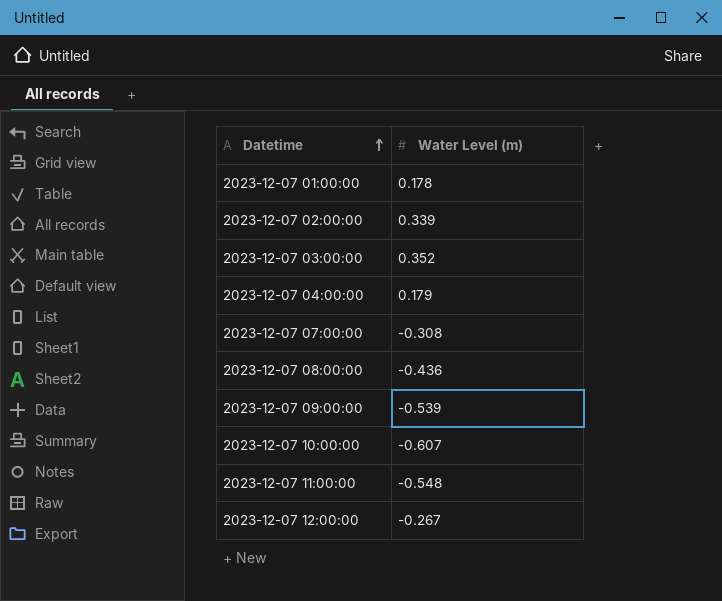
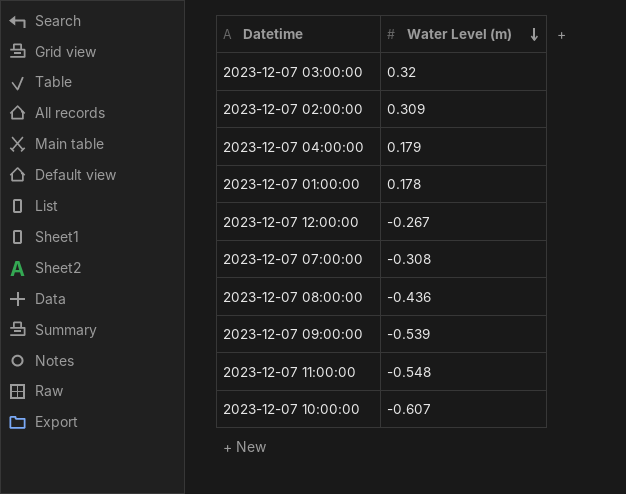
row order: Datetime ascending -> Water Level (m) descending
2023-12-07 03:00:00 | Water Level (m): 0.352 -> 0.32
2023-12-07 02:00:00 | Water Level (m): 0.339 -> 0.309

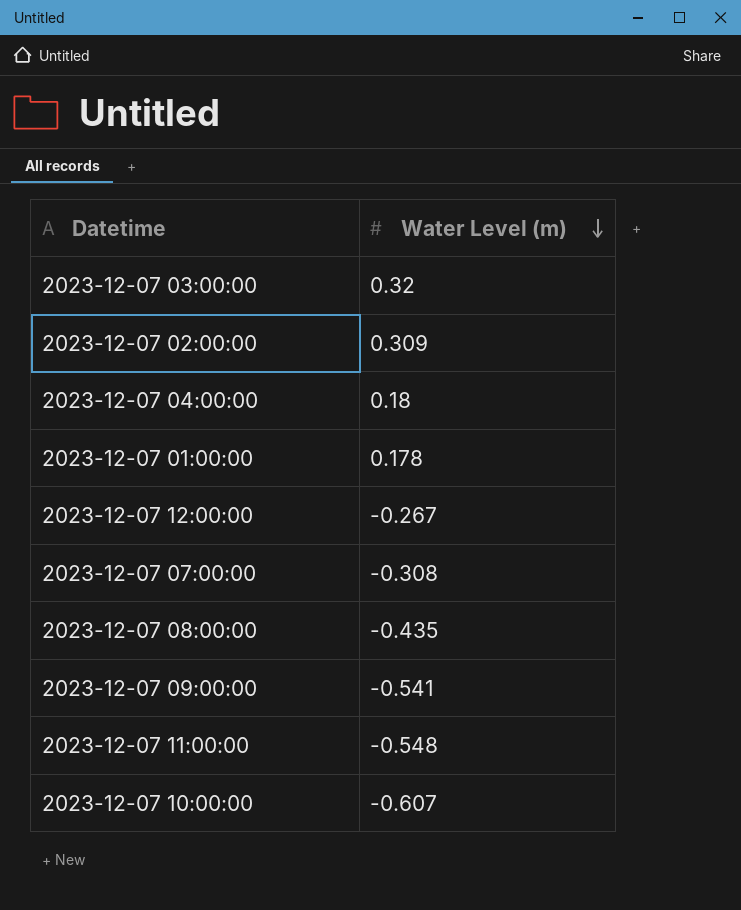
2023-12-07 04:00:00 | Water Level (m): 0.179 -> 0.18
2023-12-07 08:00:00 | Water Level (m): -0.436 -> -0.435
2023-12-07 09:00:00 | Water Level (m): -0.539 -> -0.541

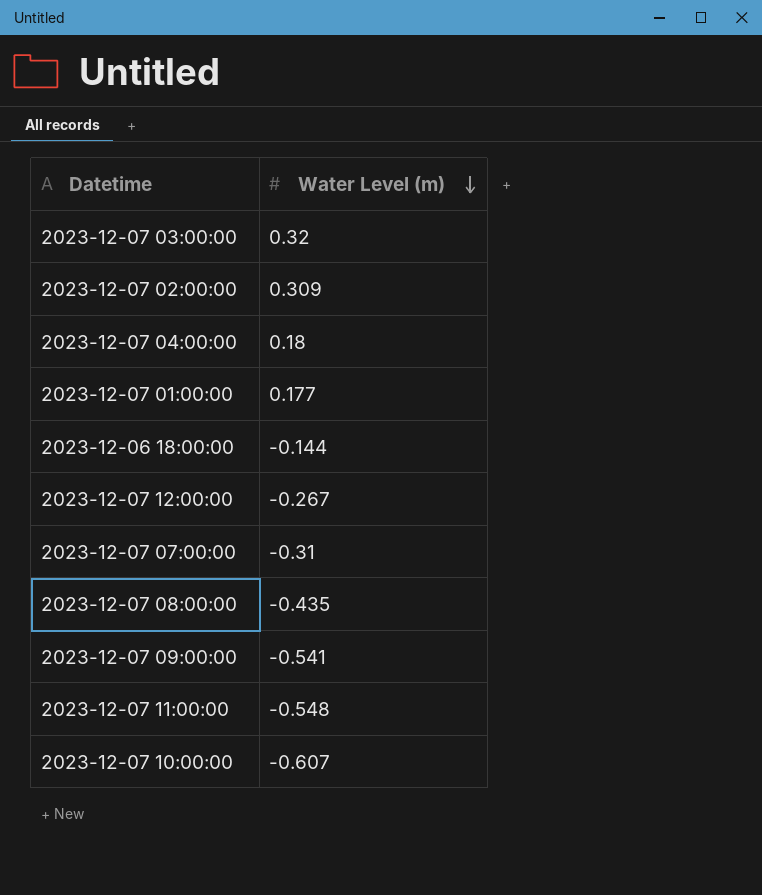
2023-12-07 01:00:00 | Water Level (m): 0.178 -> 0.177
row 2023-12-06 18:00:00: none -> -0.144
2023-12-07 07:00:00 | Water Level (m): -0.308 -> -0.31

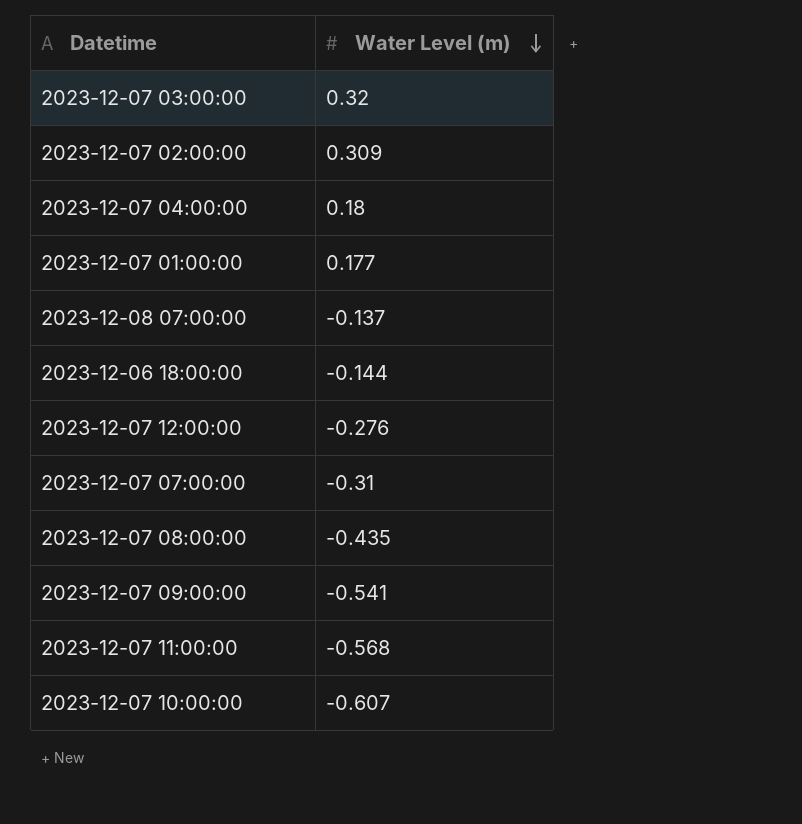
row 2023-12-08 07:00:00: none -> -0.137
2023-12-07 12:00:00 | Water Level (m): -0.267 -> -0.276
2023-12-07 11:00:00 | Water Level (m): -0.548 -> -0.568

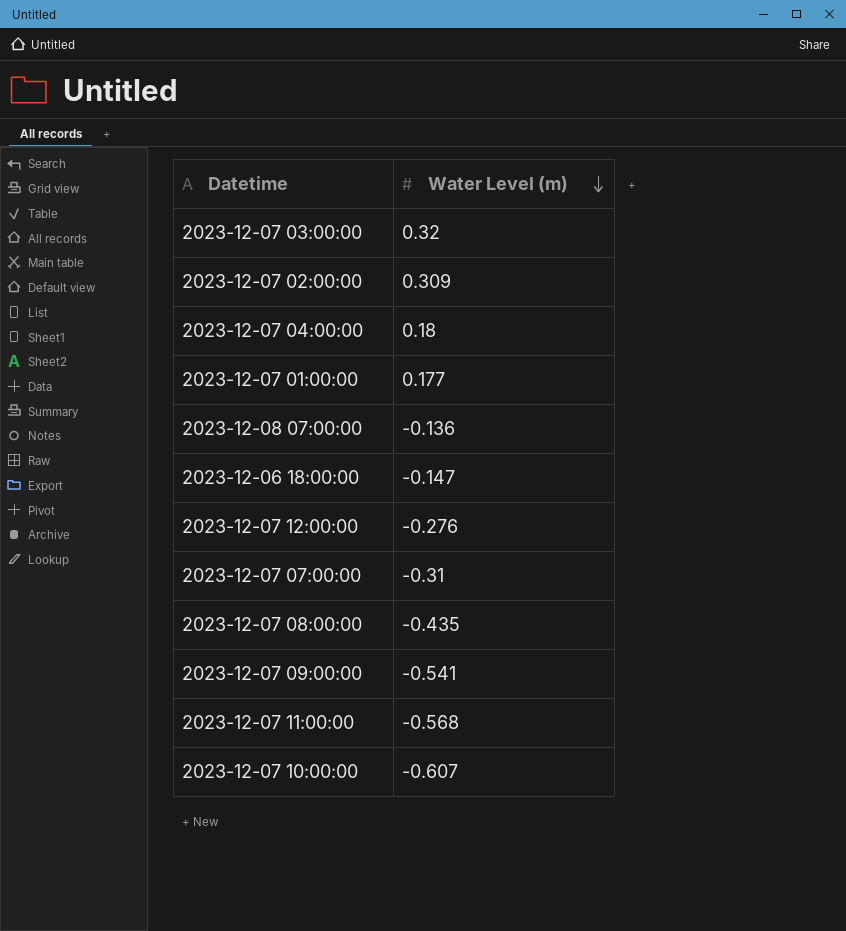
2023-12-08 07:00:00 | Water Level (m): -0.137 -> -0.136
2023-12-06 18:00:00 | Water Level (m): -0.144 -> -0.147

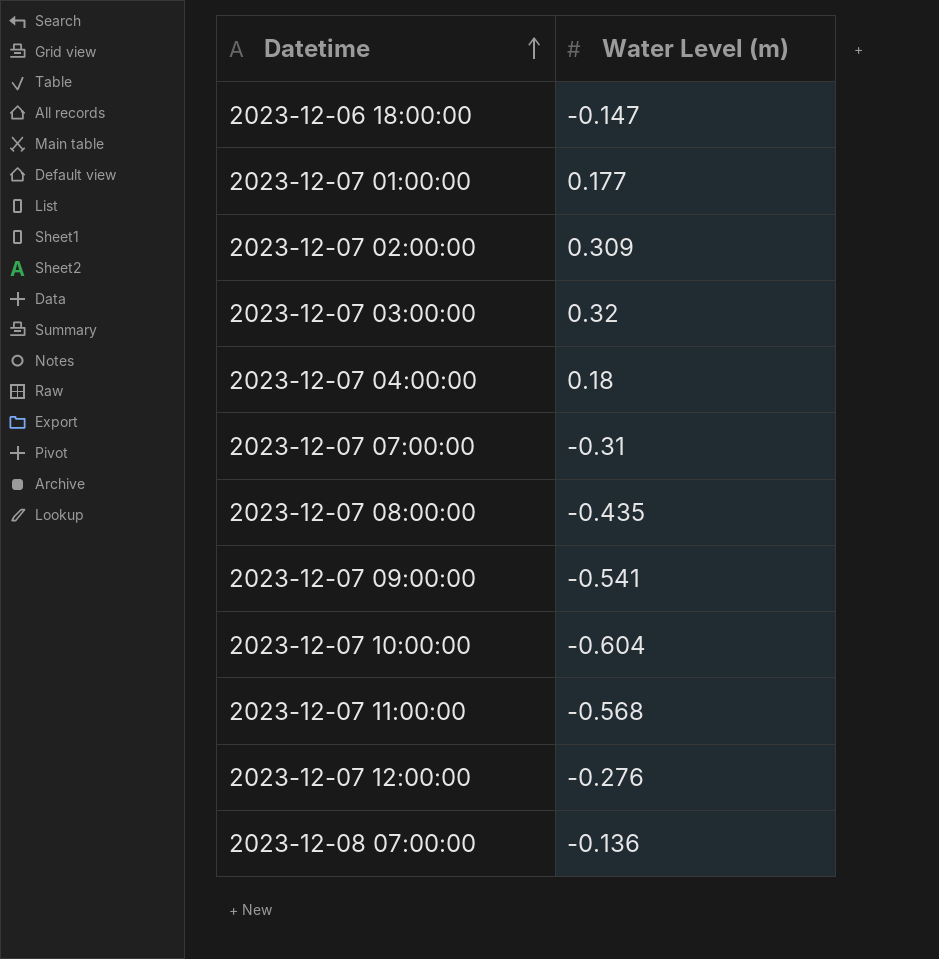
row order: Water Level (m) descending -> Datetime ascending
2023-12-07 10:00:00 | Water Level (m): -0.607 -> -0.604

